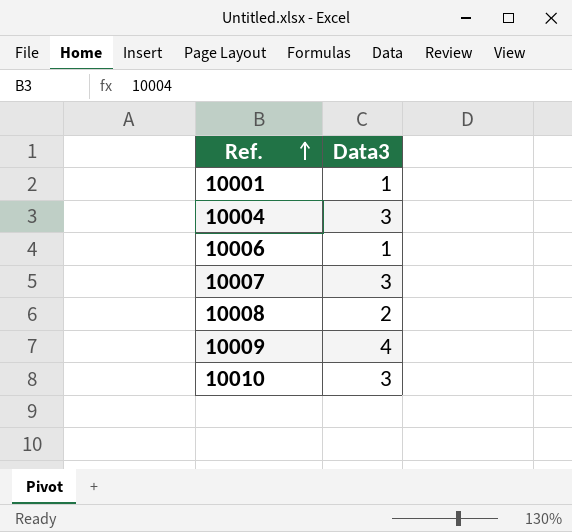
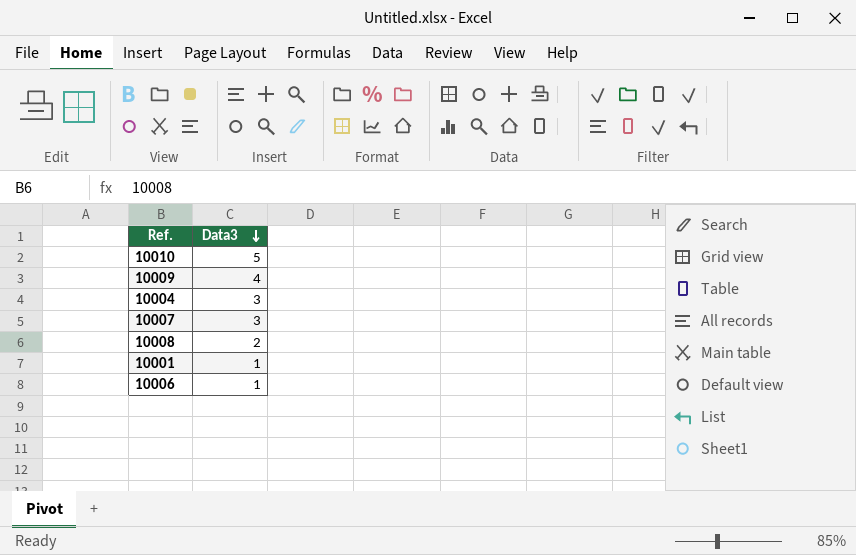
row order: Ref. ascending -> Data3 descending
10010 | Data3: 3 -> 5

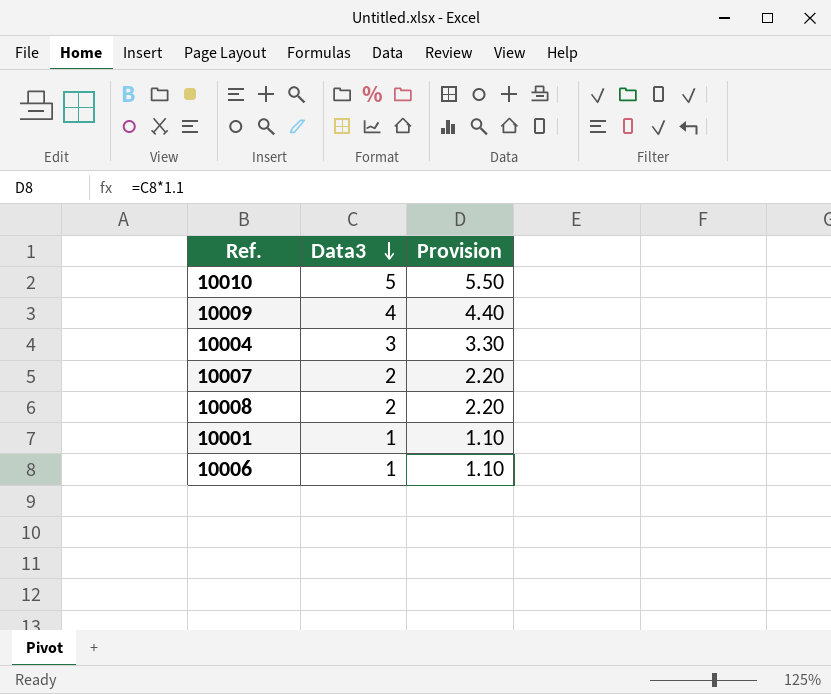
column Provision | formula: none -> [Data3] * 1.1
10007 | Data3: 3 -> 2

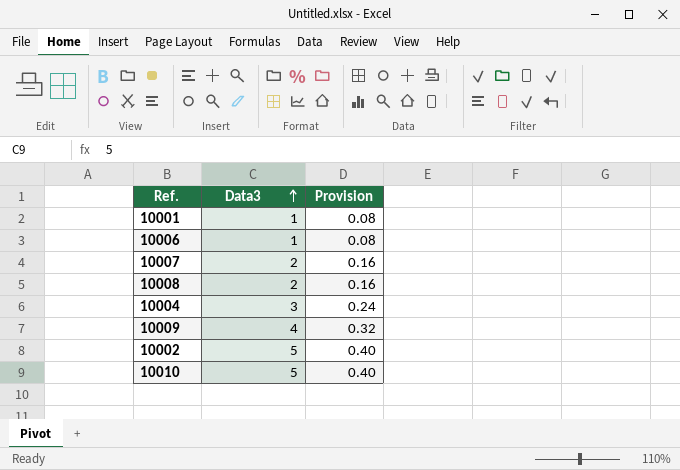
row order: Data3 descending -> Data3 ascending
column Provision | formula: [Data3] * 1.1 -> [Data3] * 0.08
row 10002: none -> 5 | 0.40

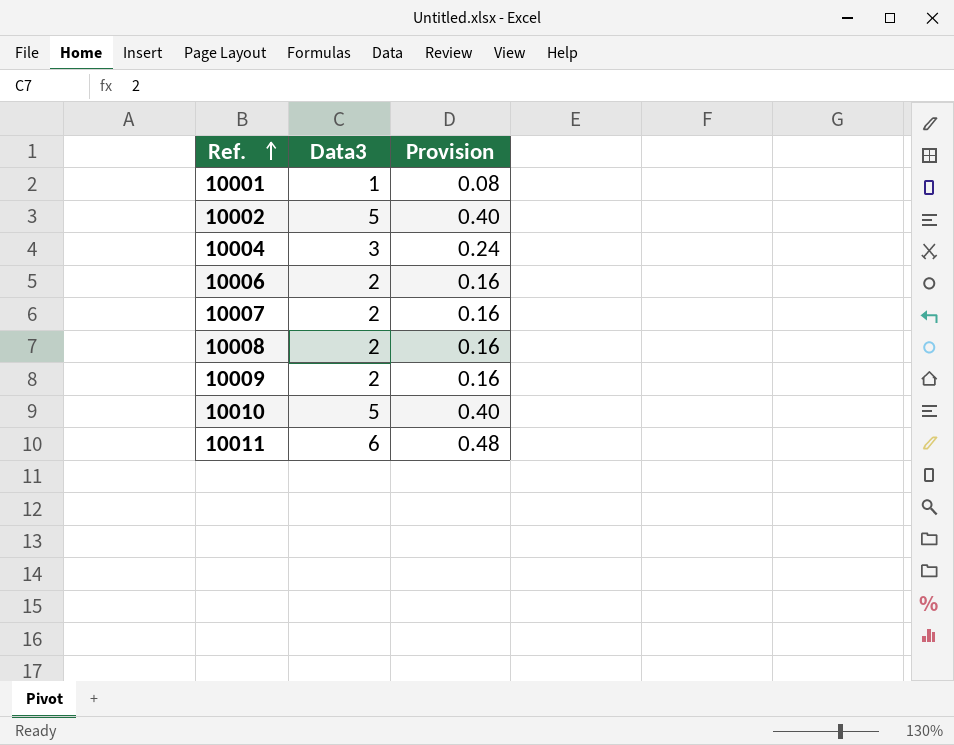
row order: Data3 ascending -> Ref. ascending
10006 | Data3: 1 -> 2
10006 | Provision: 0.08 -> 0.16
10009 | Data3: 4 -> 2
10009 | Provision: 0.32 -> 0.16
row 10011: none -> 6 | 0.48

